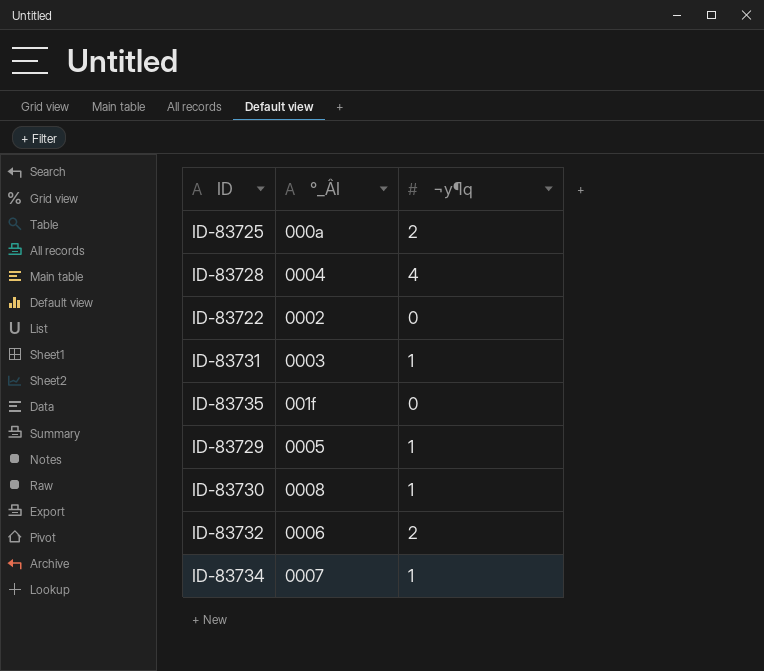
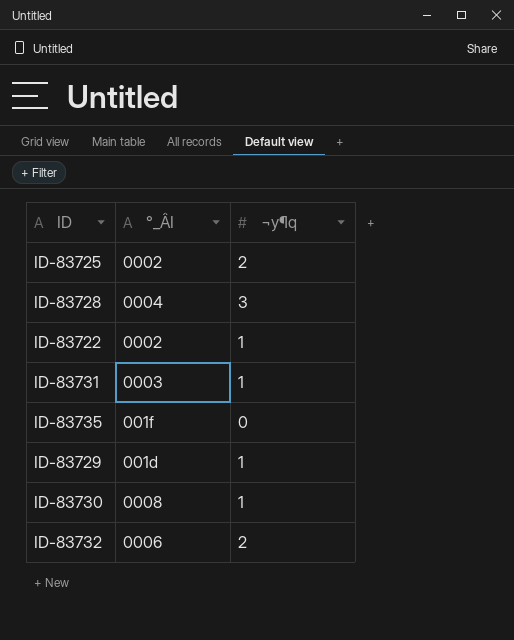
row ID-83734: 0007 | 1 -> none
ID-83725 | °_ÂI: 000a -> 0002
ID-83728 | ¬y¶q: 4 -> 3
ID-83722 | ¬y¶q: 0 -> 1
ID-83729 | °_ÂI: 0005 -> 001d

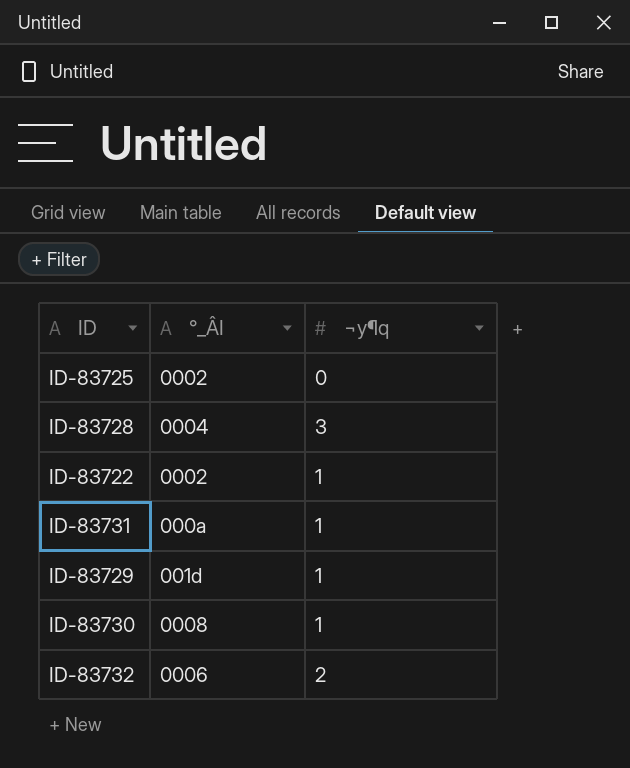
row ID-83735: 001f | 0 -> none
ID-83725 | ¬y¶q: 2 -> 0
ID-83731 | °_ÂI: 0003 -> 000a

